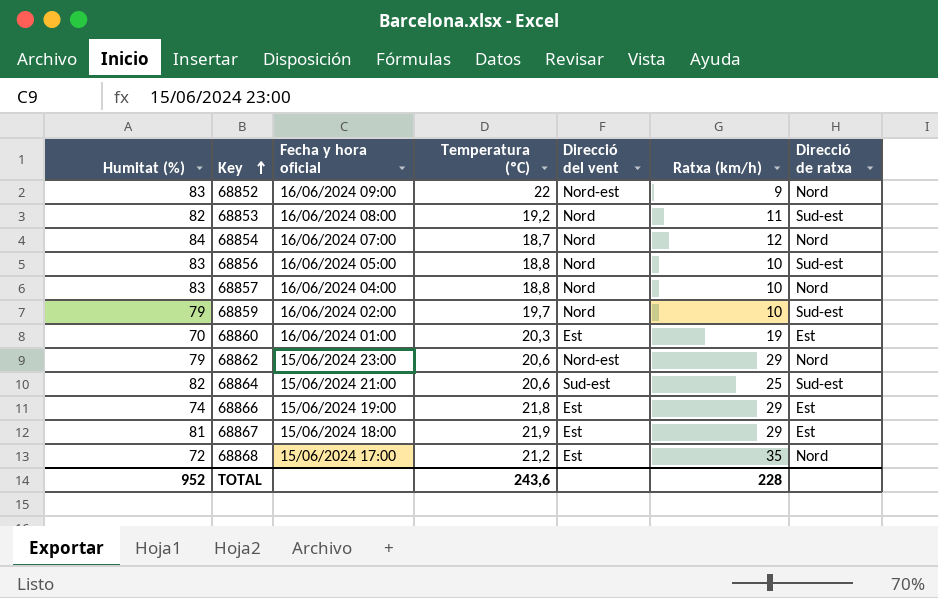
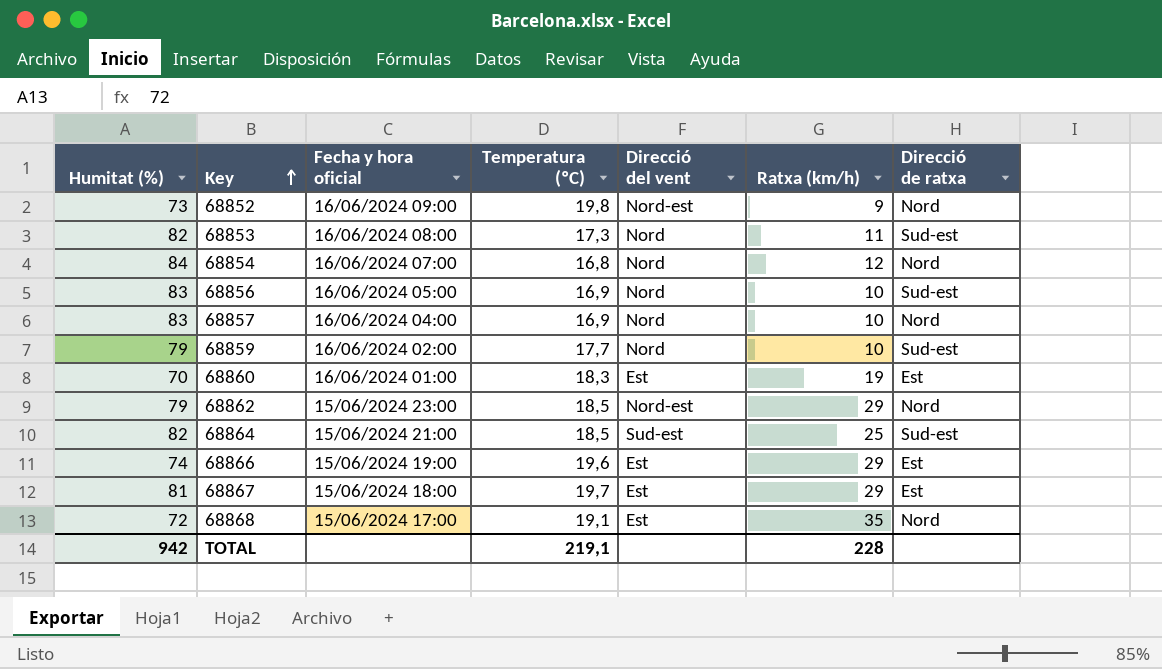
68852 | Humitat (%): 83 -> 73
68852 | Temperatura (ºC): 22 -> 19,8
68853 | Temperatura (ºC): 19,2 -> 17,3
68854 | Temperatura (ºC): 18,7 -> 16,8
68856 | Temperatura (ºC): 18,8 -> 16,9
68857 | Temperatura (ºC): 18,8 -> 16,9
68859 | Temperatura (ºC): 19,7 -> 17,7
68860 | Temperatura (ºC): 20,3 -> 18,3
68862 | Temperatura (ºC): 20,6 -> 18,5
68864 | Temperatura (ºC): 20,6 -> 18,5
68866 | Temperatura (ºC): 21,8 -> 19,6
68867 | Temperatura (ºC): 21,9 -> 19,7
68868 | Temperatura (ºC): 21,2 -> 19,1
TOTAL | Humitat (%): 952 -> 942
TOTAL | Temperatura (ºC): 243,6 -> 219,1

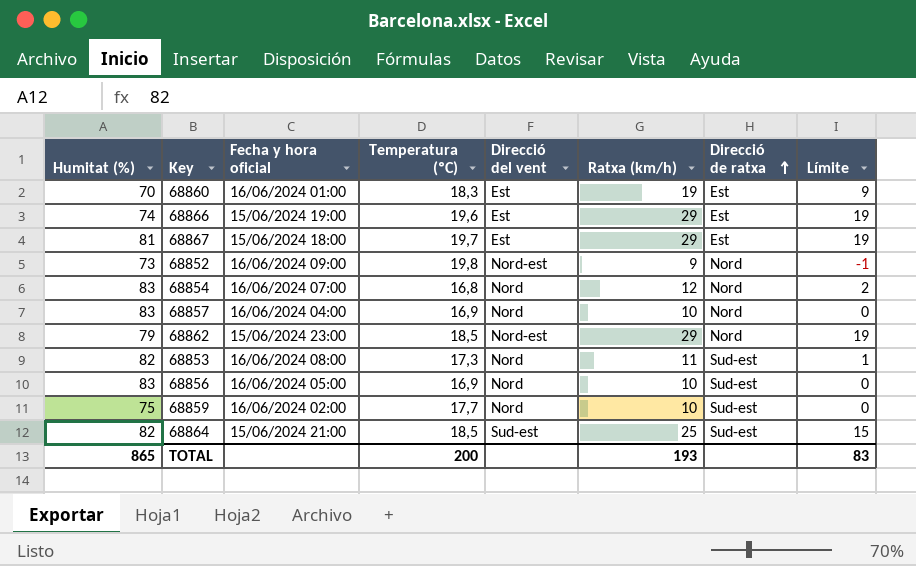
row order: Key ascending -> Direcció de ratxa ascending
column Límite | formula: none -> [Ratxa (km/h)] - 10
row 68868: 72 | 15/06/2024 17:00 | 19,1 | Est | 35 | Nord -> none
68854 | Humitat (%): 84 -> 83
68859 | Humitat (%): 79 -> 75
TOTAL | Humitat (%): 942 -> 865
TOTAL | Temperatura (ºC): 219,1 -> 200
TOTAL | Ratxa (km/h): 228 -> 193

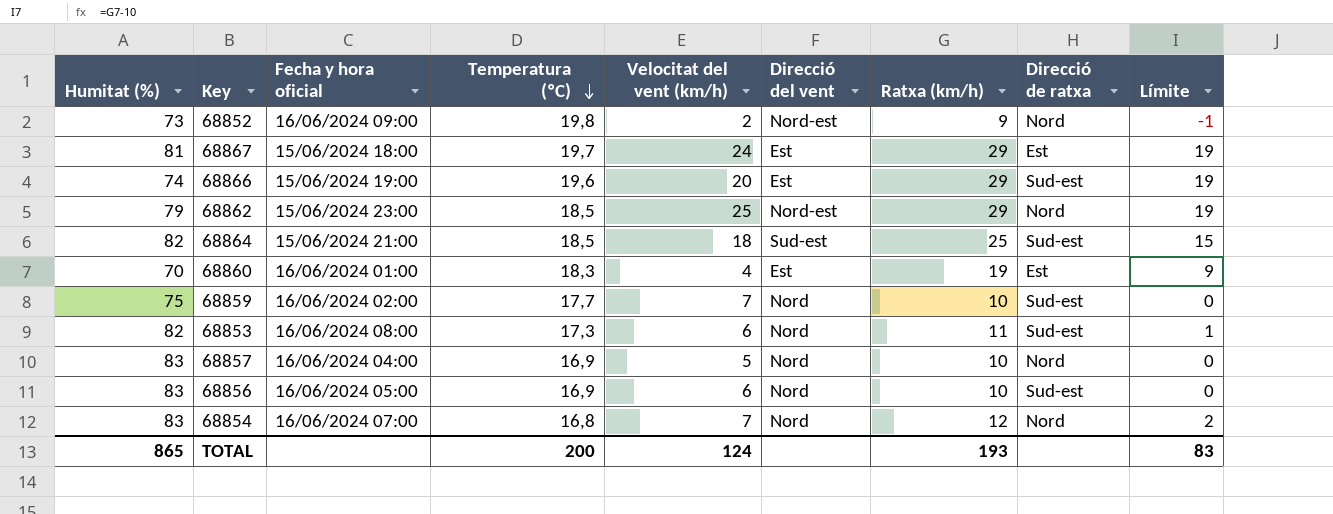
row order: Direcció de ratxa ascending -> Temperatura (ºC) descending
column Velocitat del vent (km/h) | position: none -> 5
68866 | Direcció de ratxa: Est -> Sud-est

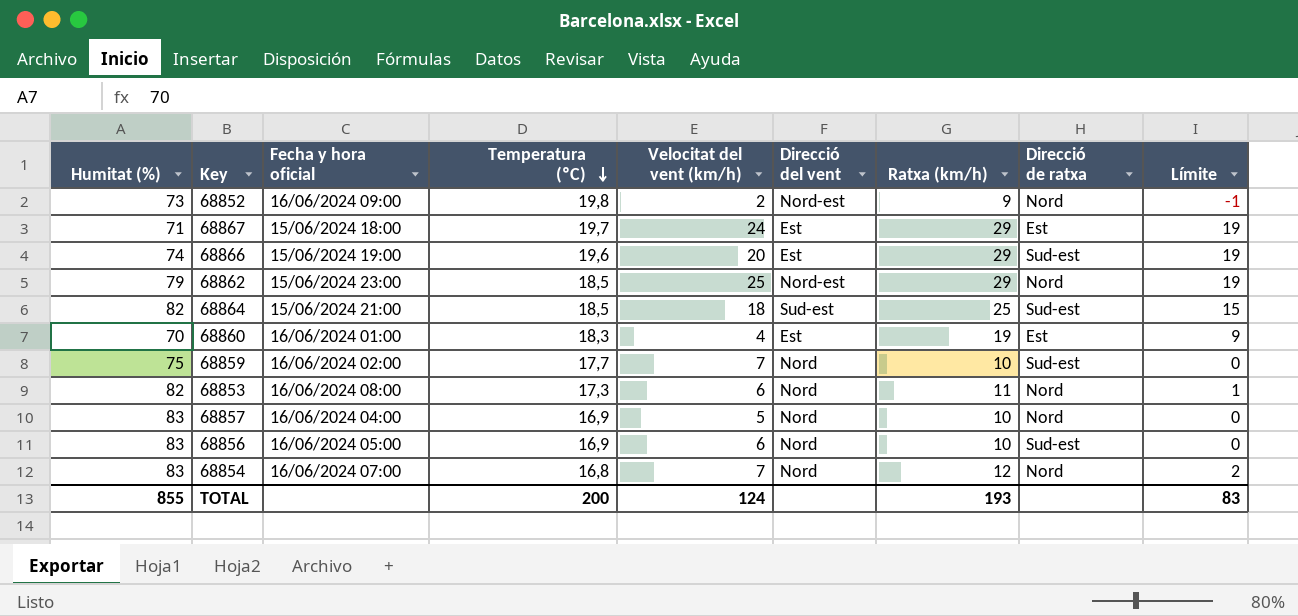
68867 | Humitat (%): 81 -> 71
68853 | Direcció de ratxa: Sud-est -> Nord
TOTAL | Humitat (%): 865 -> 855

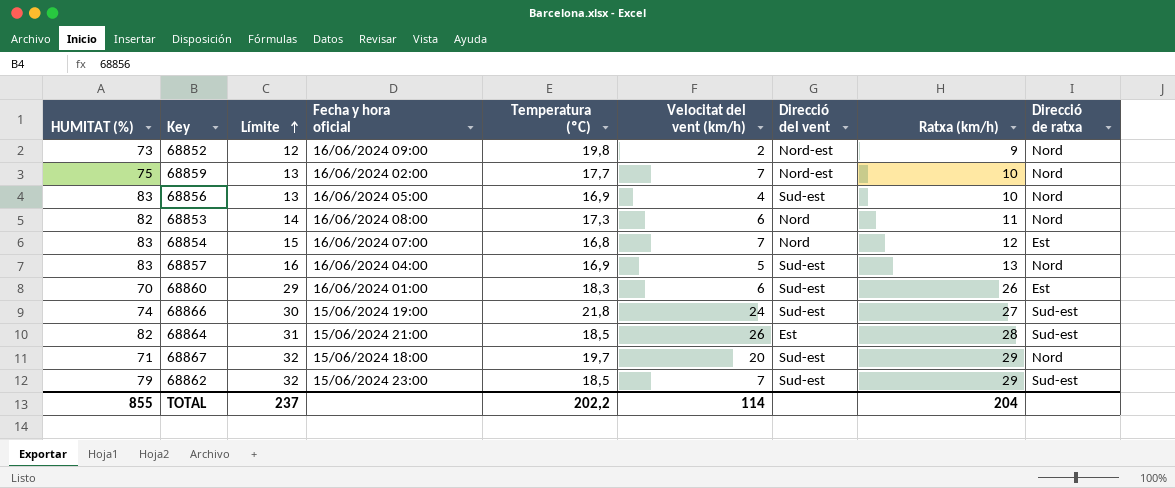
row order: Temperatura (ºC) descending -> Límite ascending
column name: Humitat (%) -> HUMITAT (%)
column Límite | formula: [Ratxa (km/h)] - 10 -> [Ratxa (km/h)] + 3
column Límite | position: 9 -> 3
68859 | Direcció del vent: Nord -> Nord-est
68859 | Direcció de ratxa: Sud-est -> Nord
68856 | Velocitat del vent (km/h): 6 -> 4
68856 | Direcció del vent: Nord -> Sud-est
68856 | Direcció de ratxa: Sud-est -> Nord
68854 | Direcció de ratxa: Nord -> Est
68857 | Direcció del vent: Nord -> Sud-est
68857 | Ratxa (km/h): 10 -> 13
68860 | Velocitat del vent (km/h): 4 -> 6
68860 | Direcció del vent: Est -> Sud-est
68860 | Ratxa (km/h): 19 -> 26
68866 | Temperatura (ºC): 19,6 -> 21,8
68866 | Velocitat del vent (km/h): 20 -> 24
68866 | Direcció del vent: Est -> Sud-est
68866 | Ratxa (km/h): 29 -> 27
68864 | Velocitat del vent (km/h): 18 -> 26
68864 | Direcció del vent: Sud-est -> Est
68864 | Ratxa (km/h): 25 -> 28
68867 | Velocitat del vent (km/h): 24 -> 20
68867 | Direcció del vent: Est -> Sud-est
68867 | Direcció de ratxa: Est -> Nord
68862 | Velocitat del vent (km/h): 25 -> 7
68862 | Direcció del vent: Nord-est -> Sud-est
68862 | Direcció de ratxa: Nord -> Sud-est
TOTAL | Límite: 83 -> 237
TOTAL | Temperatura (ºC): 200 -> 202,2
TOTAL | Velocitat del vent (km/h): 124 -> 114
TOTAL | Ratxa (km/h): 193 -> 204

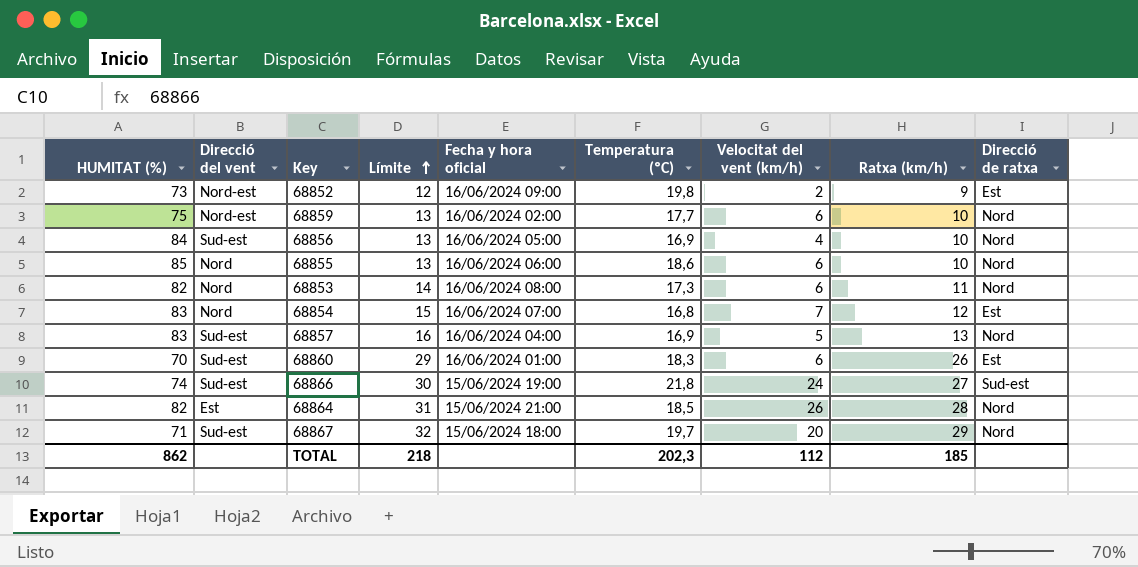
column Direcció del vent | position: 7 -> 2
row 68862: 79 | 32 | 15/06/2024 23:00 | 18,5 | 7 | Sud-est | 29 | Sud-est -> none
68852 | Direcció de ratxa: Nord -> Est
68859 | Velocitat del vent (km/h): 7 -> 6
68856 | HUMITAT (%): 83 -> 84
row 68855: none -> 85 | Nord | 13 | 16/06/2024 06:00 | 18,6 | 6 | 10 | Nord
68864 | Direcció de ratxa: Sud-est -> Nord
TOTAL | HUMITAT (%): 855 -> 862
TOTAL | Límite: 237 -> 218
TOTAL | Temperatura (ºC): 202,2 -> 202,3
TOTAL | Velocitat del vent (km/h): 114 -> 112
TOTAL | Ratxa (km/h): 204 -> 185

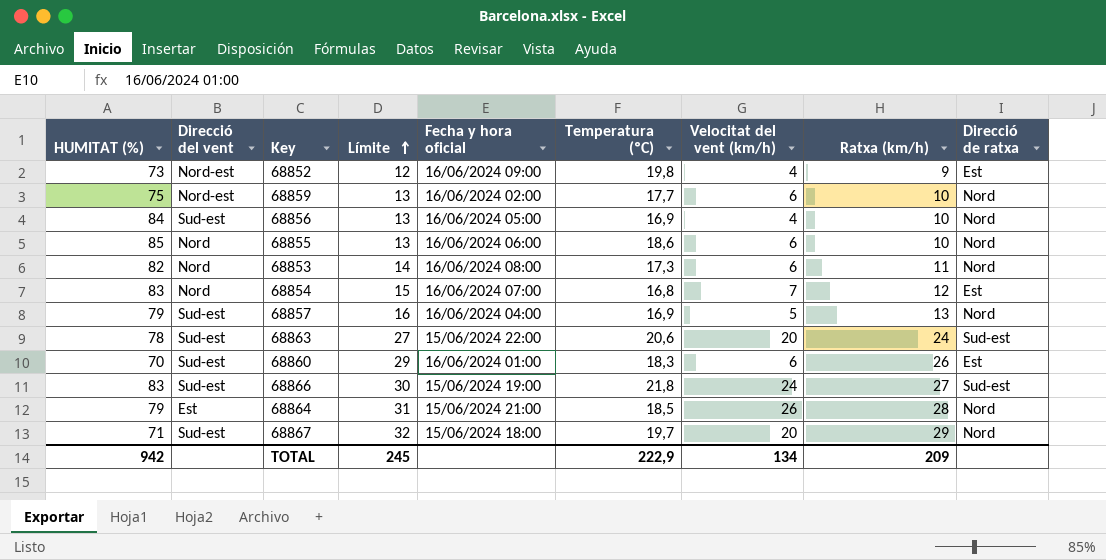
68852 | Velocitat del vent (km/h): 2 -> 4
68857 | HUMITAT (%): 83 -> 79
row 68863: none -> 78 | Sud-est | 27 | 15/06/2024 22:00 | 20,6 | 20 | 24 | Sud-est
68866 | HUMITAT (%): 74 -> 83
68864 | HUMITAT (%): 82 -> 79
TOTAL | HUMITAT (%): 862 -> 942
TOTAL | Límite: 218 -> 245
TOTAL | Temperatura (ºC): 202,3 -> 222,9
TOTAL | Velocitat del vent (km/h): 112 -> 134
TOTAL | Ratxa (km/h): 185 -> 209

